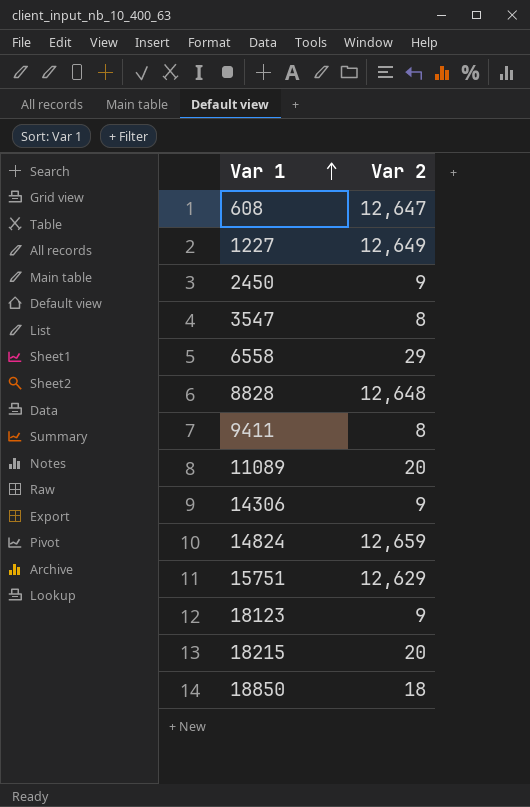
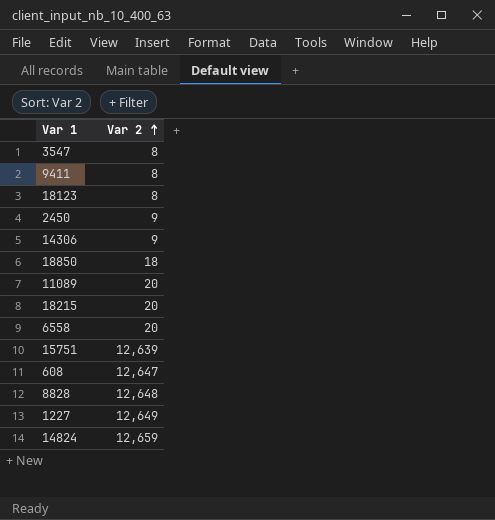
row order: Var 1 ascending -> Var 2 ascending
18123 | Var 2: 9 -> 8
6558 | Var 2: 29 -> 20
15751 | Var 2: 12,629 -> 12,639

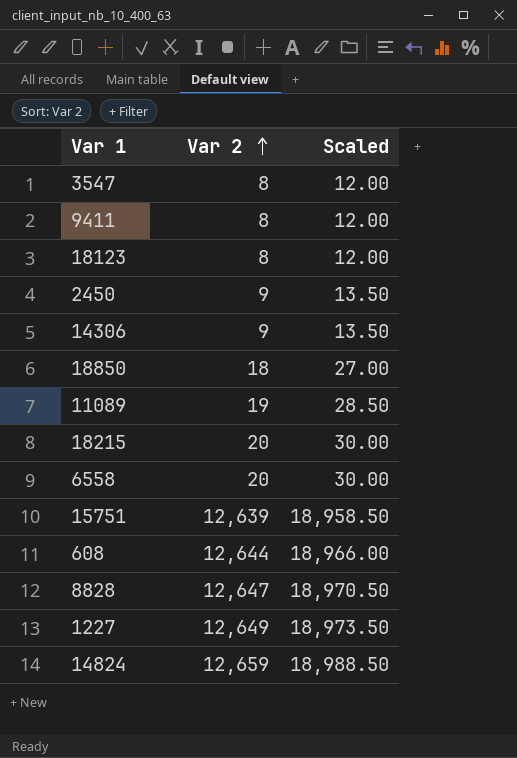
column Scaled | formula: none -> [Var 2] * 1.5
11089 | Var 2: 20 -> 19
608 | Var 2: 12,647 -> 12,644
8828 | Var 2: 12,648 -> 12,647

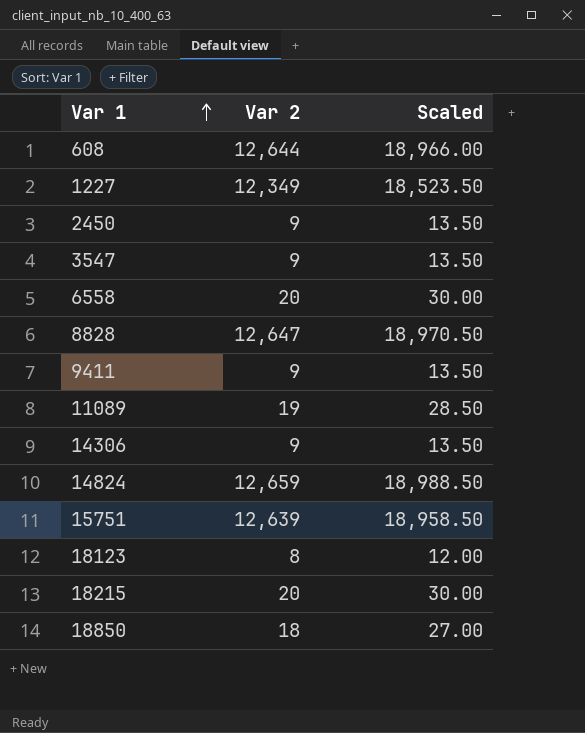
row order: Var 2 ascending -> Var 1 ascending
1227 | Var 2: 12,649 -> 12,349
1227 | Scaled: 18,973.50 -> 18,523.50
3547 | Var 2: 8 -> 9
3547 | Scaled: 12.00 -> 13.50
9411 | Var 2: 8 -> 9
9411 | Scaled: 12.00 -> 13.50

